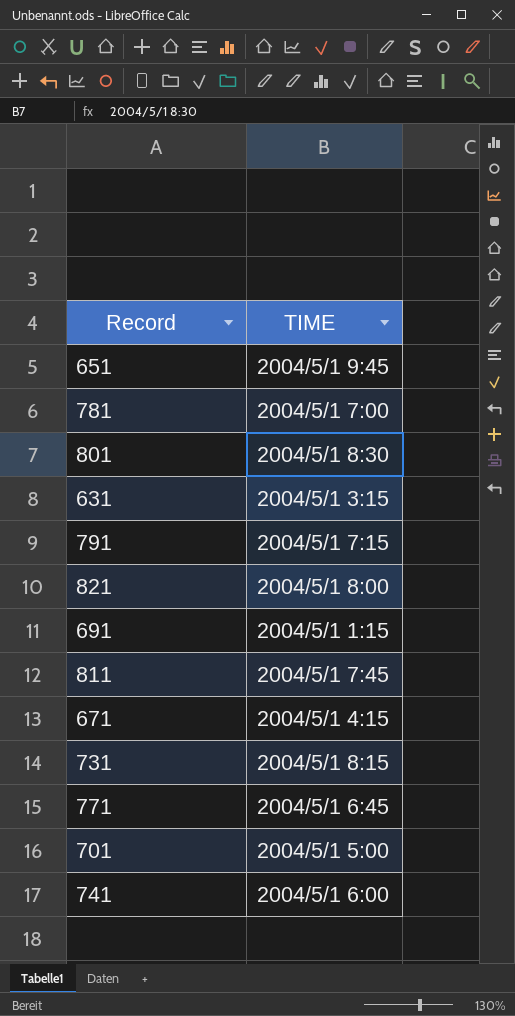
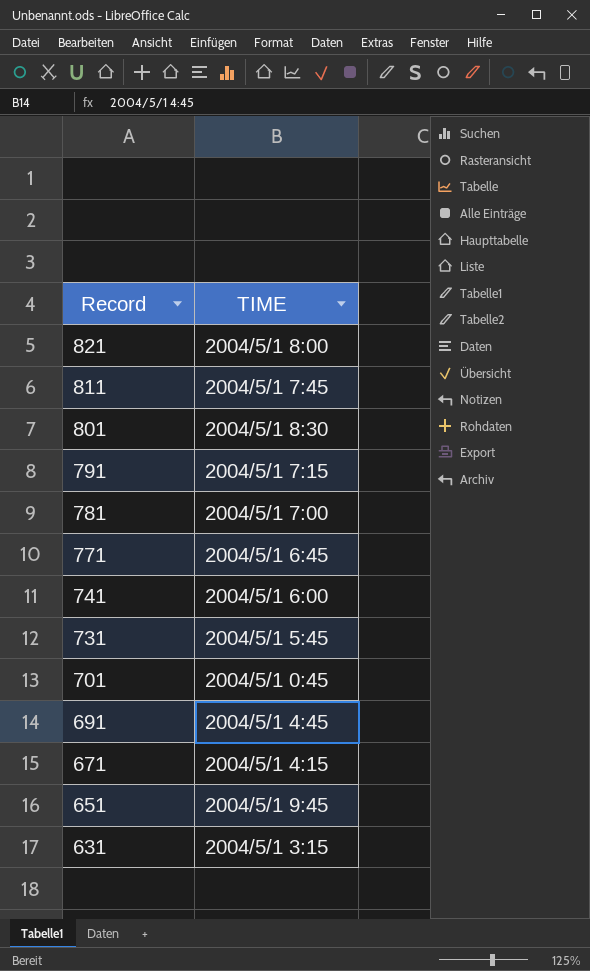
row order: none -> Record descending
731 | TIME: 2004/5/1 8:15 -> 2004/5/1 5:45
701 | TIME: 2004/5/1 5:00 -> 2004/5/1 0:45
691 | TIME: 2004/5/1 1:15 -> 2004/5/1 4:45

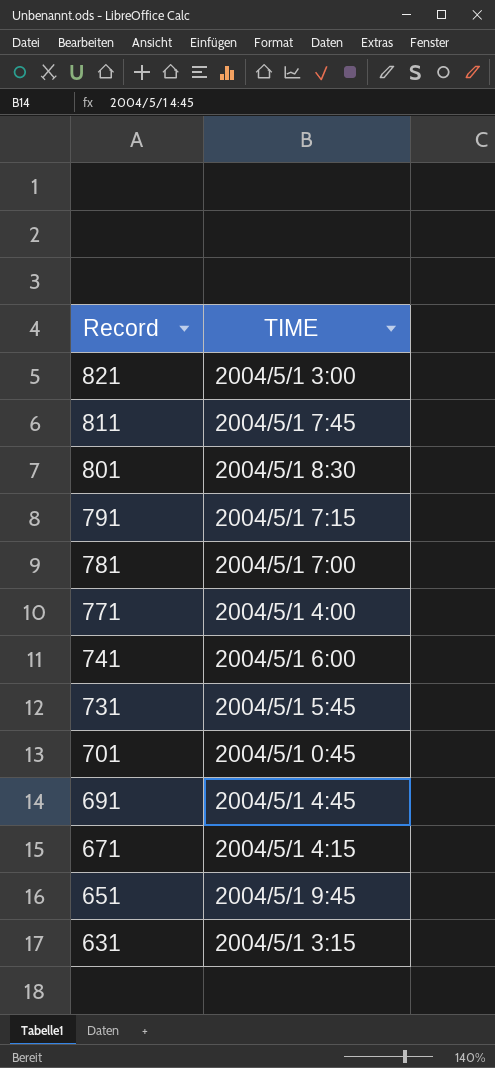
821 | TIME: 2004/5/1 8:00 -> 2004/5/1 3:00
771 | TIME: 2004/5/1 6:45 -> 2004/5/1 4:00

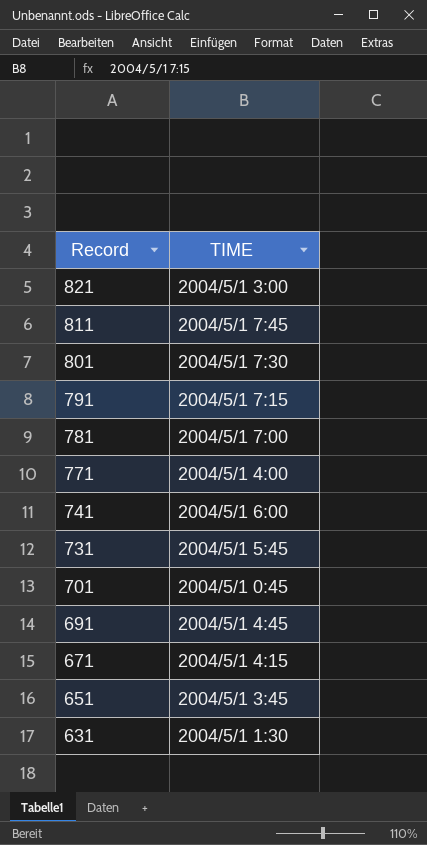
801 | TIME: 2004/5/1 8:30 -> 2004/5/1 7:30
651 | TIME: 2004/5/1 9:45 -> 2004/5/1 3:45
631 | TIME: 2004/5/1 3:15 -> 2004/5/1 1:30

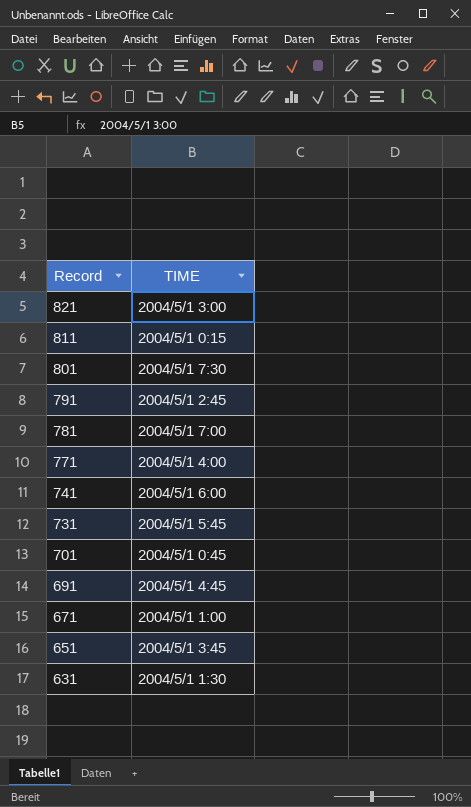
811 | TIME: 2004/5/1 7:45 -> 2004/5/1 0:15
791 | TIME: 2004/5/1 7:15 -> 2004/5/1 2:45
671 | TIME: 2004/5/1 4:15 -> 2004/5/1 1:00

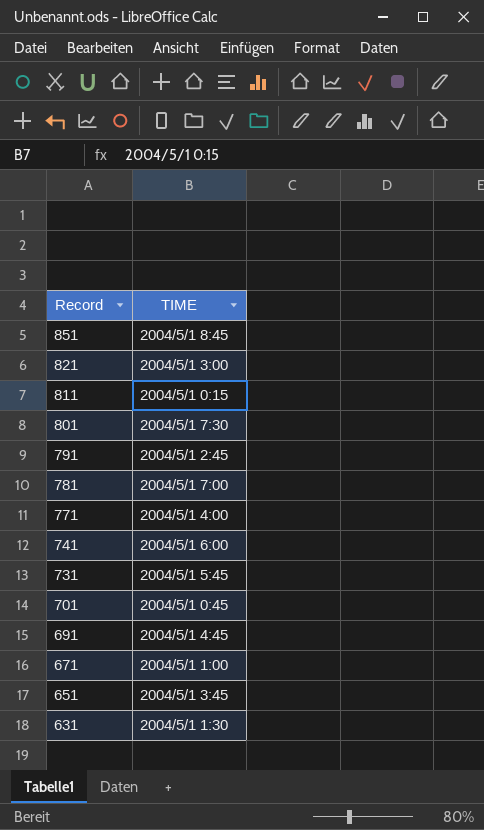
row 851: none -> 2004/5/1 8:45

